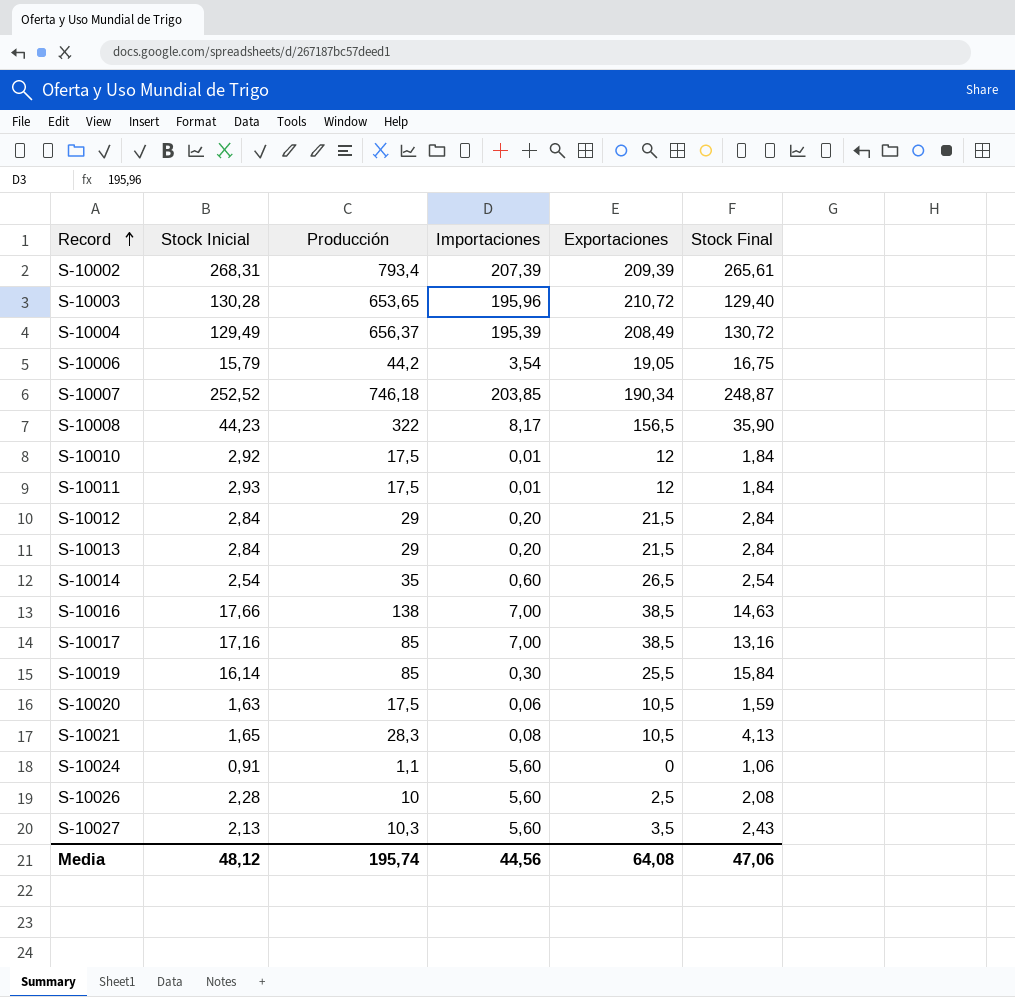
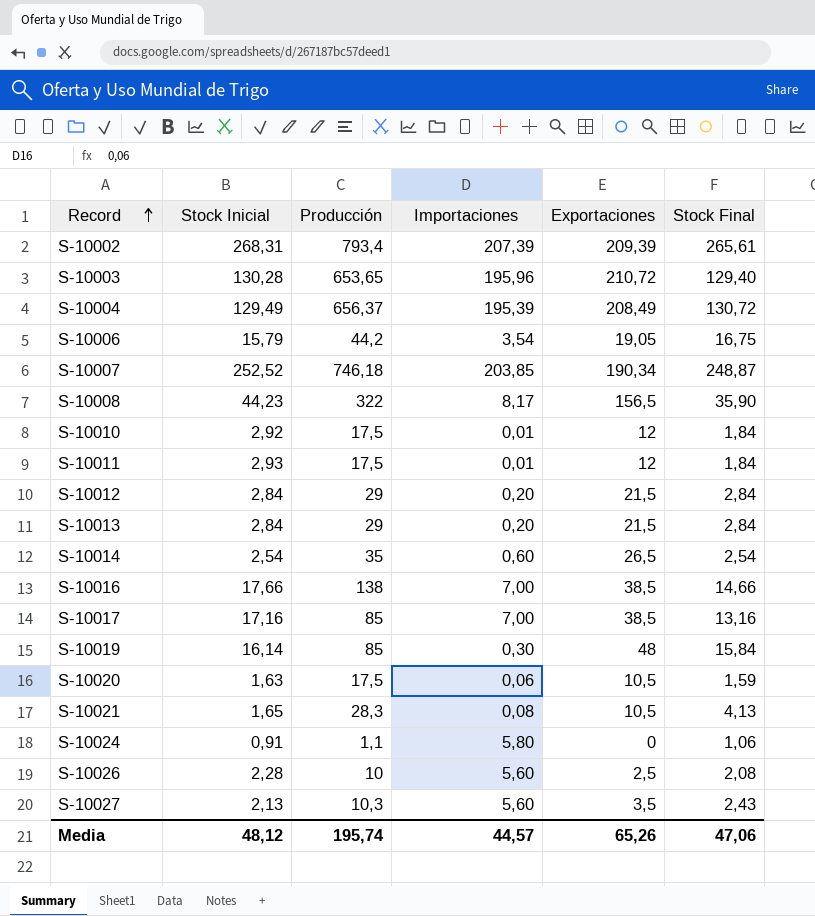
S-10016 | Stock Final: 14,63 -> 14,66
S-10019 | Exportaciones: 25,5 -> 48
S-10024 | Importaciones: 5,60 -> 5,80
Media | Importaciones: 44,56 -> 44,57
Media | Exportaciones: 64,08 -> 65,26

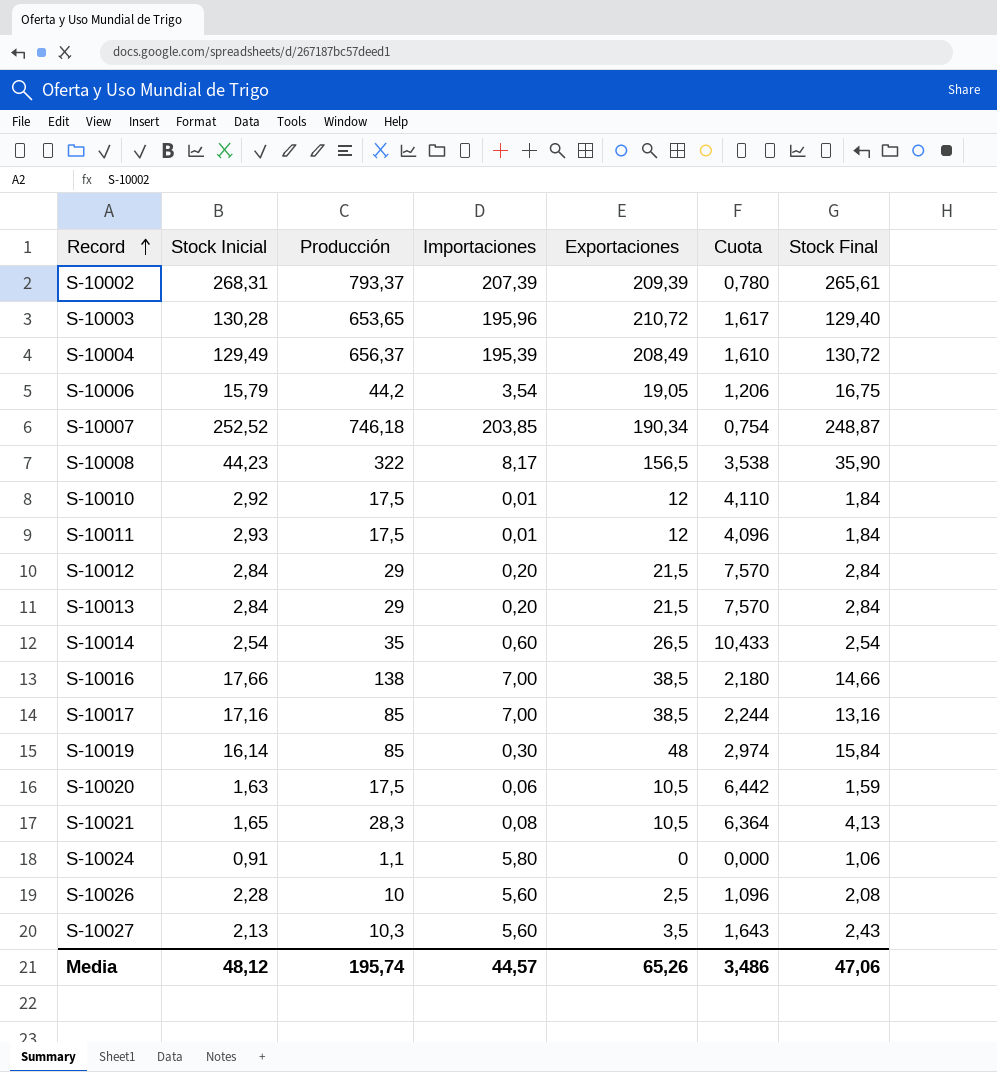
column Cuota | formula: none -> [Exportaciones] / [Stock Inicial]
S-10002 | Producción: 793,4 -> 793,37

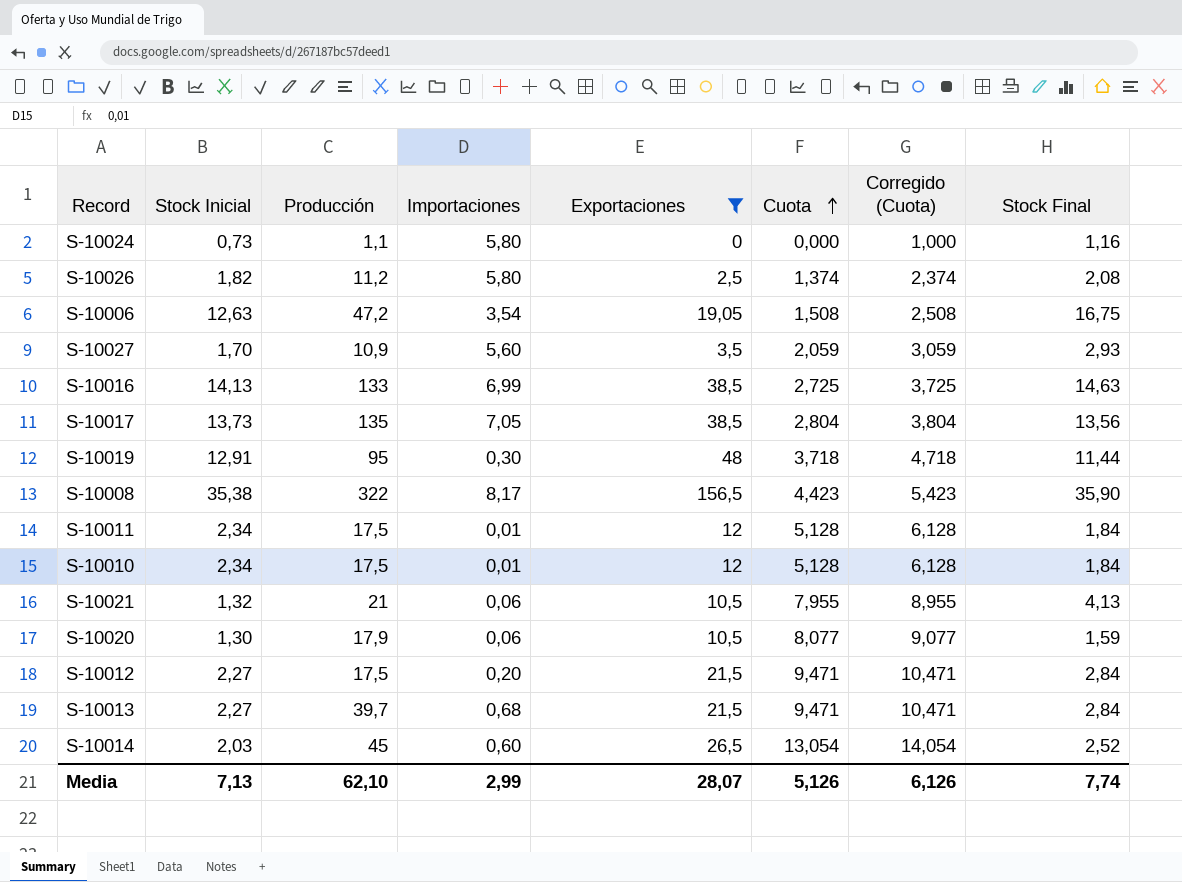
filter: none -> Exportaciones <= 156,5
row order: Record ascending -> Cuota ascending
column Corregido (Cuota) | formula: none -> [Cuota] + 1
S-10024 | Stock Inicial: 0,91 -> 0,73
S-10024 | Stock Final: 1,06 -> 1,16
S-10026 | Stock Inicial: 2,28 -> 1,82
S-10026 | Producción: 10 -> 11,2
S-10026 | Importaciones: 5,60 -> 5,80
S-10026 | Cuota: 1,096 -> 1,374
S-10006 | Stock Inicial: 15,79 -> 12,63
S-10006 | Producción: 44,2 -> 47,2
S-10006 | Cuota: 1,206 -> 1,508
S-10027 | Stock Inicial: 2,13 -> 1,70
S-10027 | Producción: 10,3 -> 10,9
S-10027 | Cuota: 1,643 -> 2,059
S-10027 | Stock Final: 2,43 -> 2,93
S-10016 | Stock Inicial: 17,66 -> 14,13
S-10016 | Producción: 138 -> 133
S-10016 | Importaciones: 7,00 -> 6,99
S-10016 | Cuota: 2,180 -> 2,725
S-10016 | Stock Final: 14,66 -> 14,63
S-10017 | Stock Inicial: 17,16 -> 13,73
S-10017 | Producción: 85 -> 135
S-10017 | Importaciones: 7,00 -> 7,05
S-10017 | Cuota: 2,244 -> 2,804
S-10017 | Stock Final: 13,16 -> 13,56
S-10019 | Stock Inicial: 16,14 -> 12,91
S-10019 | Producción: 85 -> 95
S-10019 | Cuota: 2,974 -> 3,718
S-10019 | Stock Final: 15,84 -> 11,44
S-10008 | Stock Inicial: 44,23 -> 35,38
S-10008 | Cuota: 3,538 -> 4,423
S-10011 | Stock Inicial: 2,93 -> 2,34
S-10011 | Cuota: 4,096 -> 5,128
S-10010 | Stock Inicial: 2,92 -> 2,34
S-10010 | Cuota: 4,110 -> 5,128
S-10021 | Stock Inicial: 1,65 -> 1,32
S-10021 | Producción: 28,3 -> 21
S-10021 | Importaciones: 0,08 -> 0,06
S-10021 | Cuota: 6,364 -> 7,955
S-10020 | Stock Inicial: 1,63 -> 1,30
S-10020 | Producción: 17,5 -> 17,9
S-10020 | Cuota: 6,442 -> 8,077
S-10012 | Stock Inicial: 2,84 -> 2,27
S-10012 | Producción: 29 -> 17,5
S-10012 | Cuota: 7,570 -> 9,471
S-10013 | Stock Inicial: 2,84 -> 2,27
S-10013 | Producción: 29 -> 39,7
S-10013 | Importaciones: 0,20 -> 0,68
S-10013 | Cuota: 7,570 -> 9,471
S-10014 | Stock Inicial: 2,54 -> 2,03
S-10014 | Producción: 35 -> 45
S-10014 | Cuota: 10,433 -> 13,054
S-10014 | Stock Final: 2,54 -> 2,52
Media | Stock Inicial: 48,12 -> 7,13
Media | Producción: 195,74 -> 62,10
Media | Importaciones: 44,57 -> 2,99
Media | Exportaciones: 65,26 -> 28,07
Media | Cuota: 3,486 -> 5,126
Media | Stock Final: 47,06 -> 7,74

